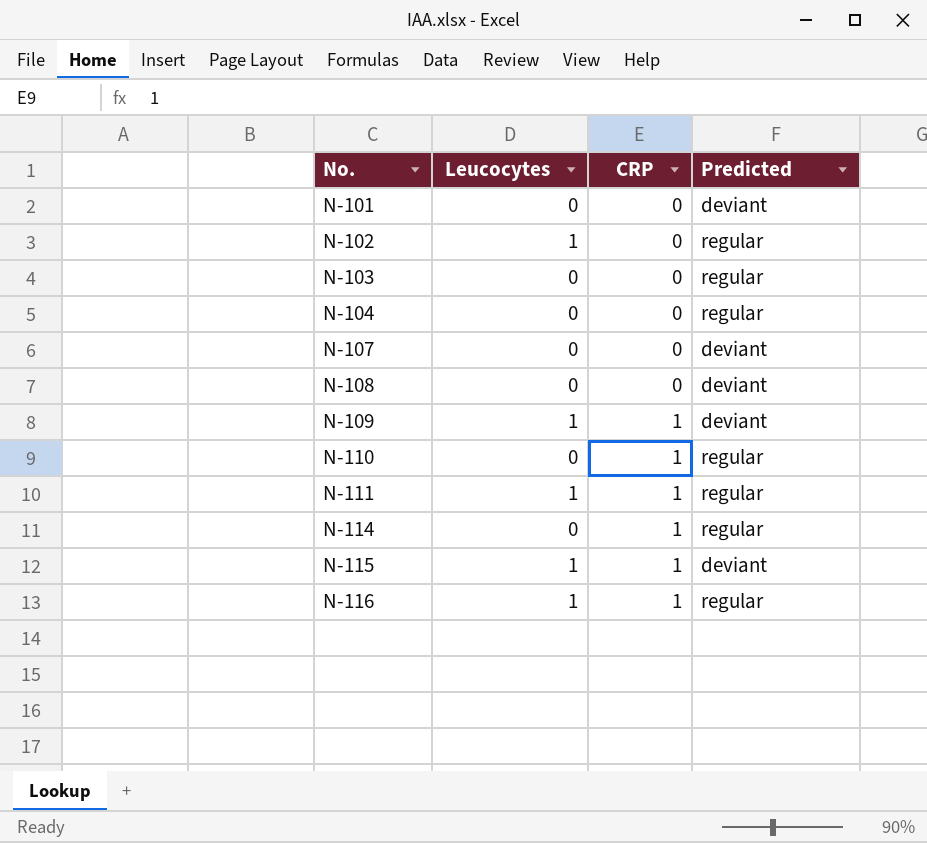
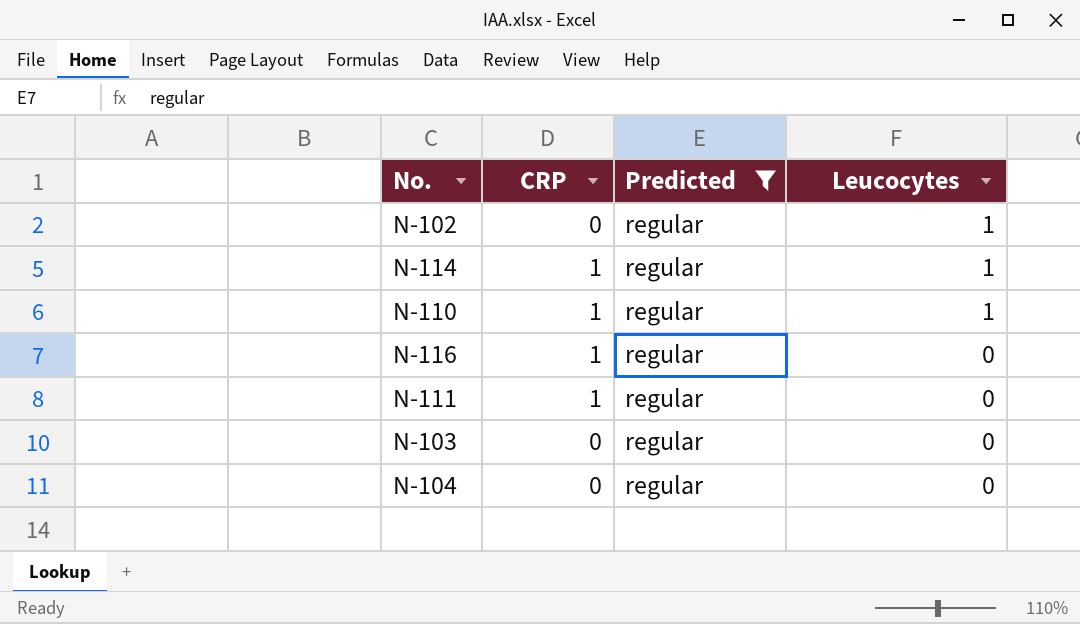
filter: none -> Predicted = regular
row order: No. ascending -> Leucocytes descending
column Leucocytes | position: 2 -> 4
N-114 | Leucocytes: 0 -> 1
N-110 | Leucocytes: 0 -> 1
N-116 | Leucocytes: 1 -> 0
N-111 | Leucocytes: 1 -> 0

